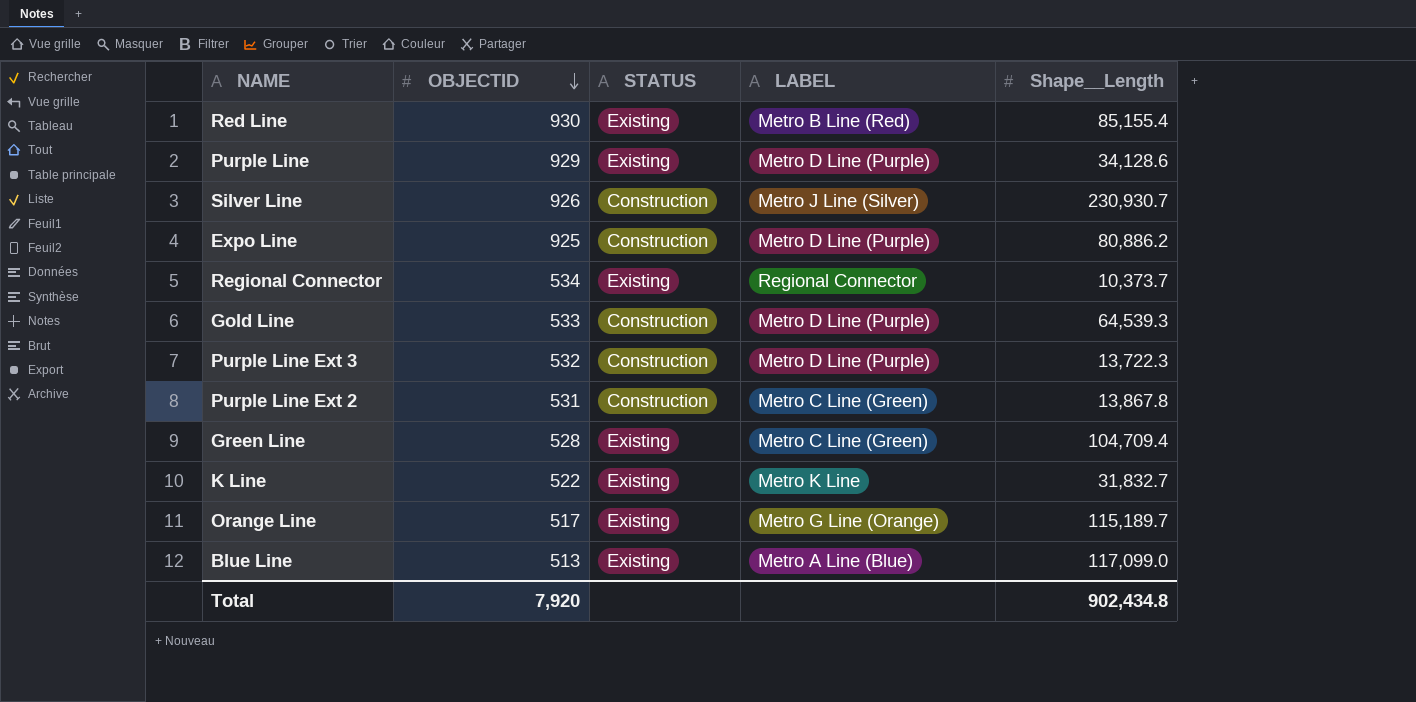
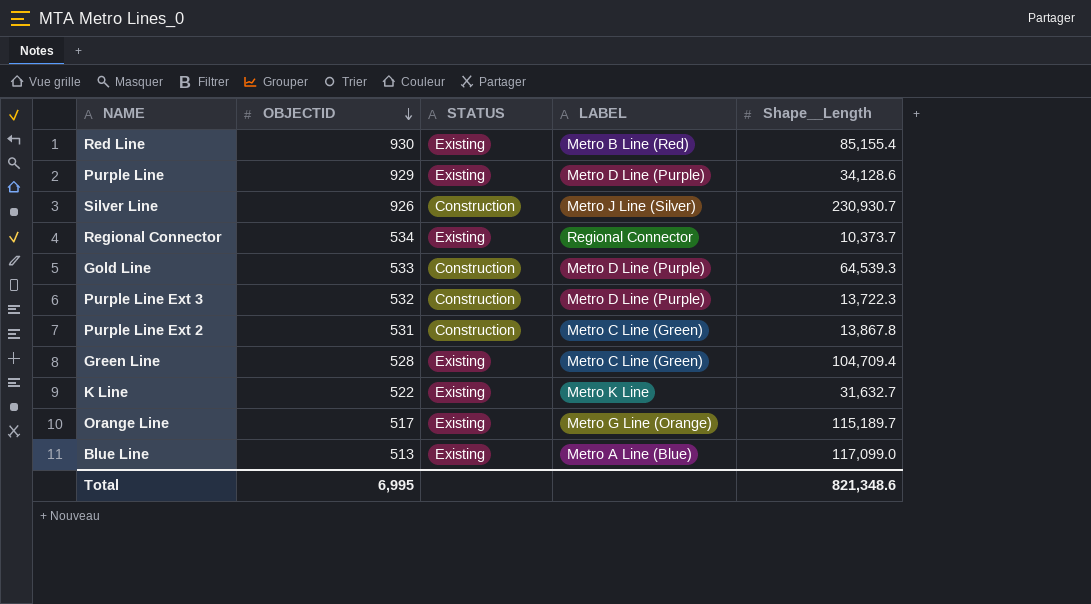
row Expo Line: 925 | Construction | Metro D Line (Purple) | 80,886.2 -> none
K Line | Shape__Length: 31,832.7 -> 31,632.7
Total | OBJECTID: 7,920 -> 6,995
Total | Shape__Length: 902,434.8 -> 821,348.6

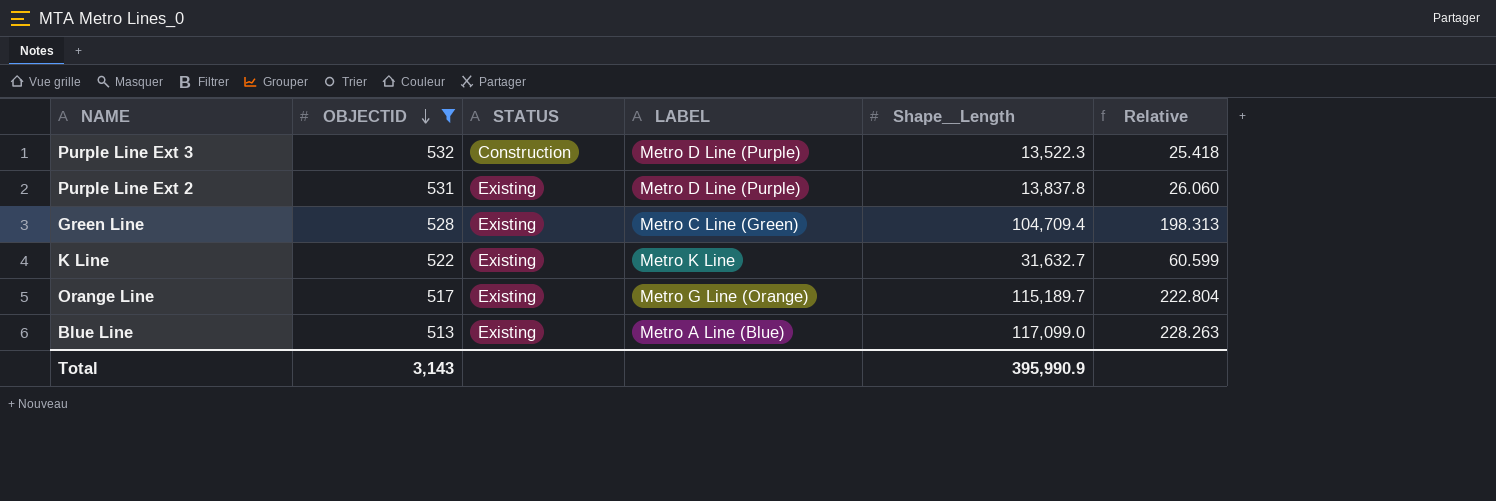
filter: none -> OBJECTID <= 532
column Relative | formula: none -> [Shape__Length] / [OBJECTID]
Purple Line Ext 3 | Shape__Length: 13,722.3 -> 13,522.3
Purple Line Ext 2 | STATUS: Construction -> Existing
Purple Line Ext 2 | LABEL: Metro C Line (Green) -> Metro D Line (Purple)
Purple Line Ext 2 | Shape__Length: 13,867.8 -> 13,837.8
Total | OBJECTID: 6,995 -> 3,143
Total | Shape__Length: 821,348.6 -> 395,990.9

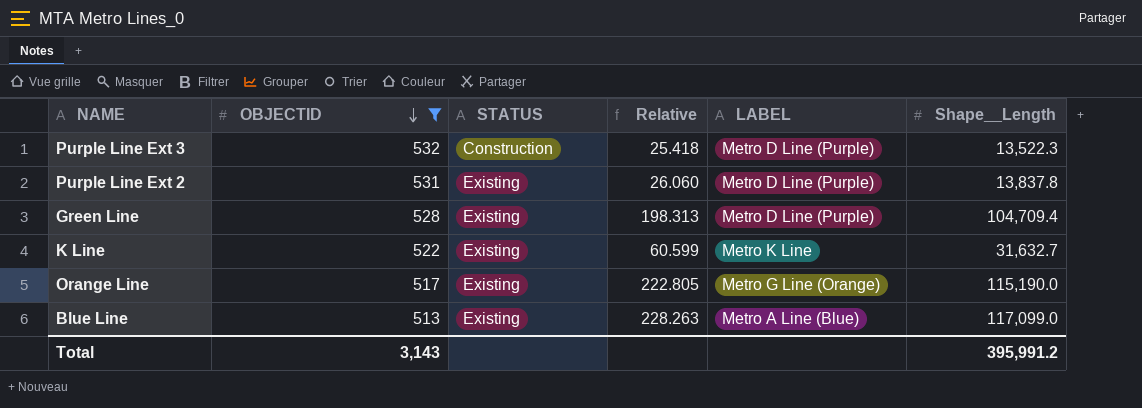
column Relative | position: 6 -> 4
Green Line | LABEL: Metro C Line (Green) -> Metro D Line (Purple)
Orange Line | Relative: 222.804 -> 222.805
Orange Line | Shape__Length: 115,189.7 -> 115,190.0
Total | Shape__Length: 395,990.9 -> 395,991.2

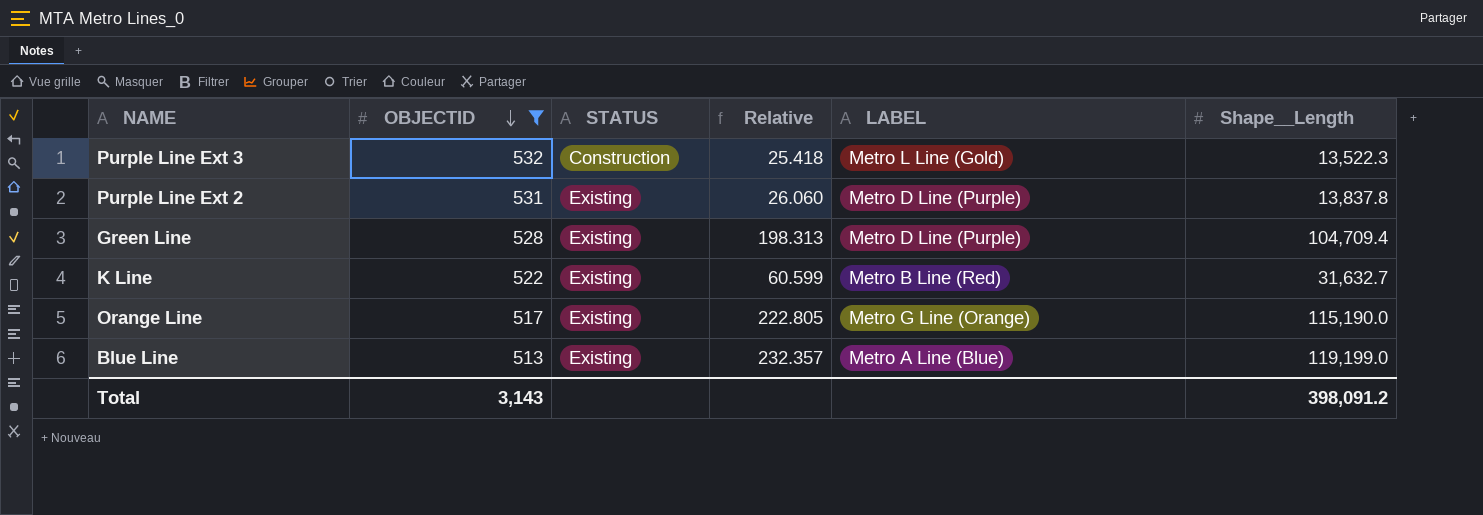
Purple Line Ext 3 | LABEL: Metro D Line (Purple) -> Metro L Line (Gold)
K Line | LABEL: Metro K Line -> Metro B Line (Red)
Blue Line | Relative: 228.263 -> 232.357
Blue Line | Shape__Length: 117,099.0 -> 119,199.0
Total | Shape__Length: 395,991.2 -> 398,091.2

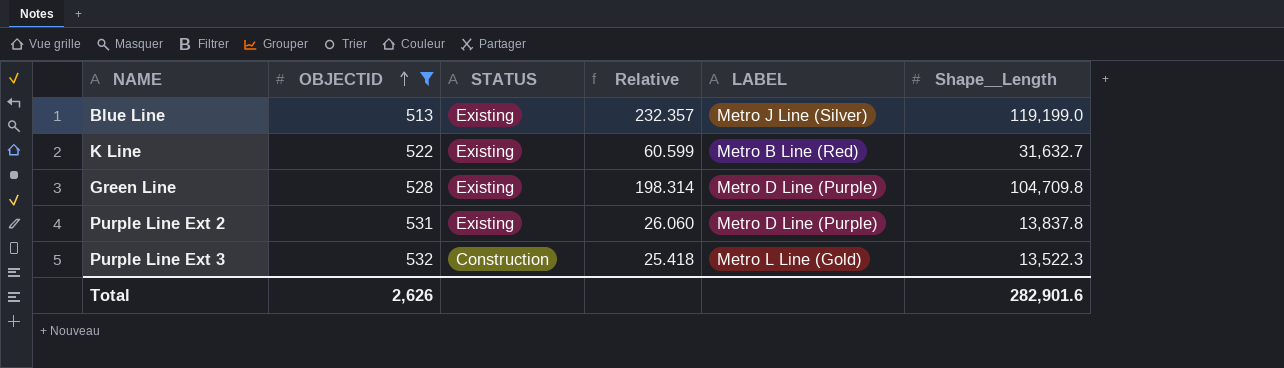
row order: OBJECTID descending -> OBJECTID ascending
row Orange Line: 517 | Existing | 222.805 | Metro G Line (Orange) | 115,190.0 -> none
Blue Line | LABEL: Metro A Line (Blue) -> Metro J Line (Silver)
Green Line | Relative: 198.313 -> 198.314
Green Line | Shape__Length: 104,709.4 -> 104,709.8
Total | OBJECTID: 3,143 -> 2,626
Total | Shape__Length: 398,091.2 -> 282,901.6

